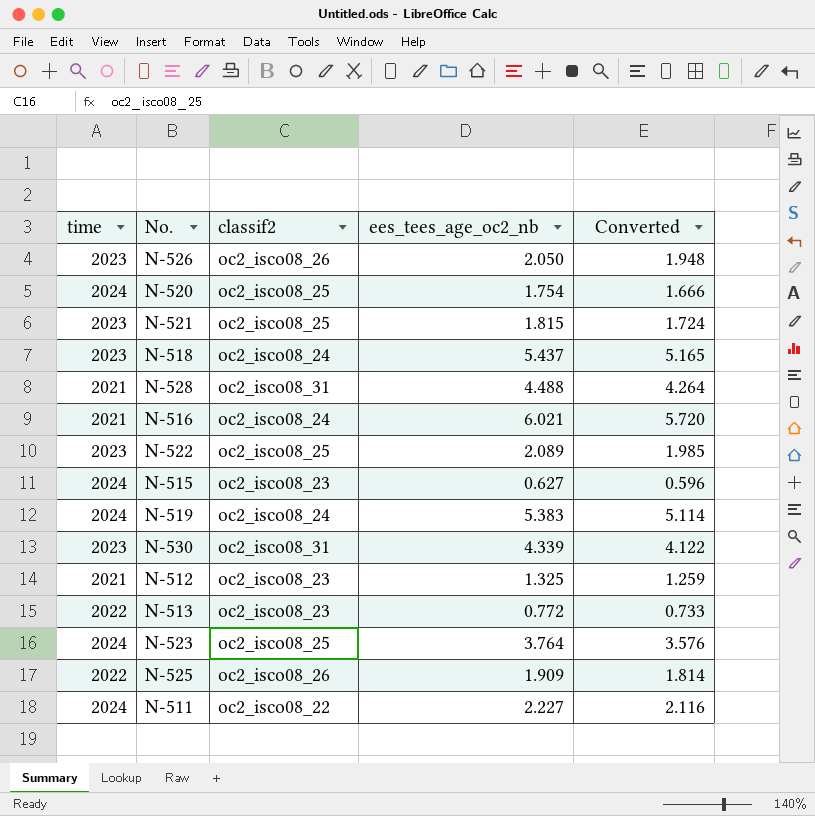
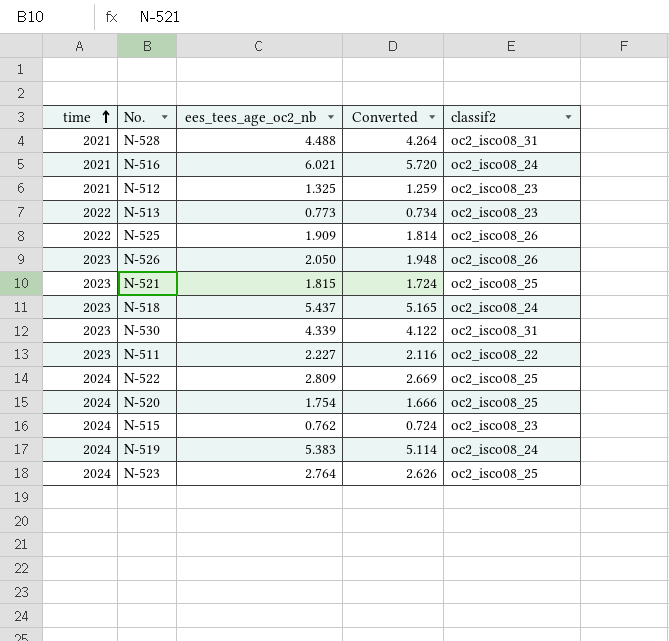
row order: none -> time ascending
column classif2 | position: 3 -> 5
N-513 | ees_tees_age_oc2_nb: 0.772 -> 0.773
N-513 | Converted: 0.733 -> 0.734
N-511 | time: 2024 -> 2023
N-522 | time: 2023 -> 2024
N-522 | ees_tees_age_oc2_nb: 2.089 -> 2.809
N-522 | Converted: 1.985 -> 2.669
N-515 | ees_tees_age_oc2_nb: 0.627 -> 0.762
N-515 | Converted: 0.596 -> 0.724
N-523 | ees_tees_age_oc2_nb: 3.764 -> 2.764
N-523 | Converted: 3.576 -> 2.626

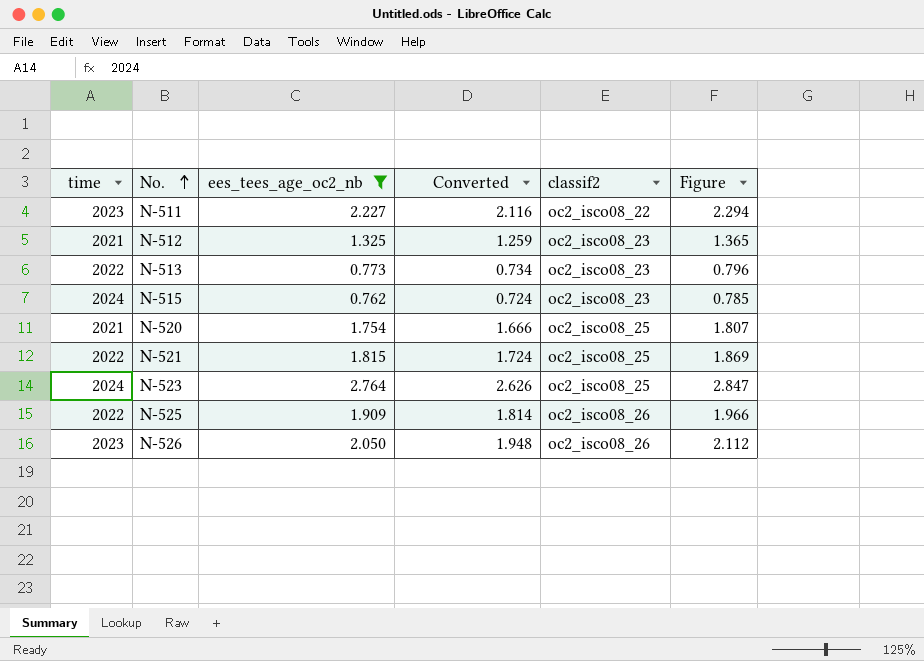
filter: none -> ees_tees_age_oc2_nb <= 2.764
row order: time ascending -> No. ascending
column Figure | formula: none -> [ees_tees_age_oc2_nb] * 1.03
N-520 | time: 2024 -> 2021
N-521 | time: 2023 -> 2022

